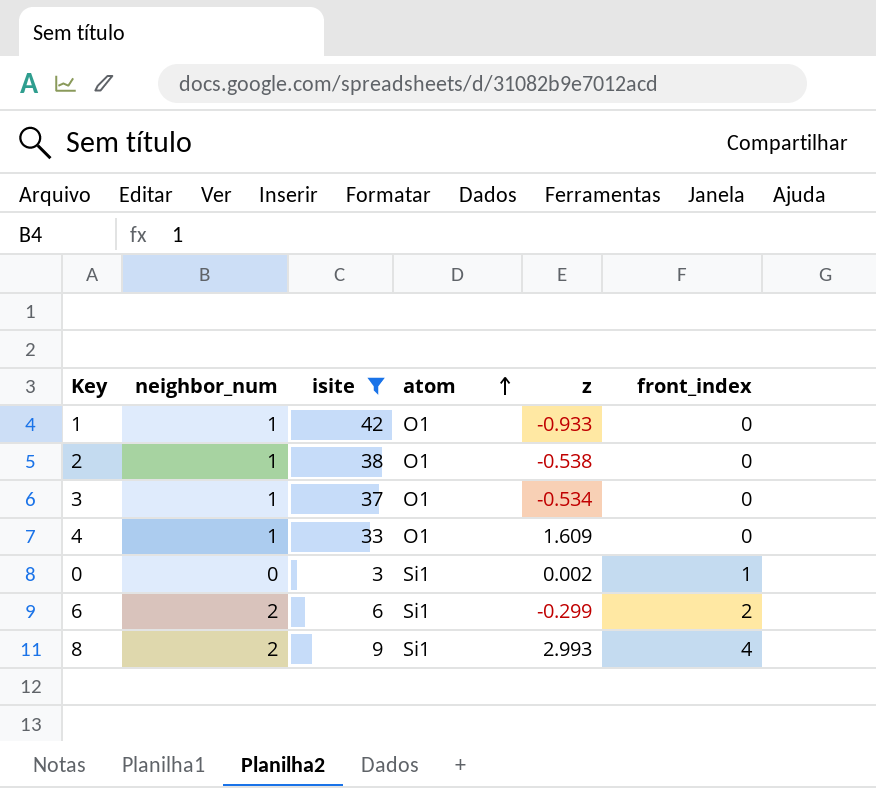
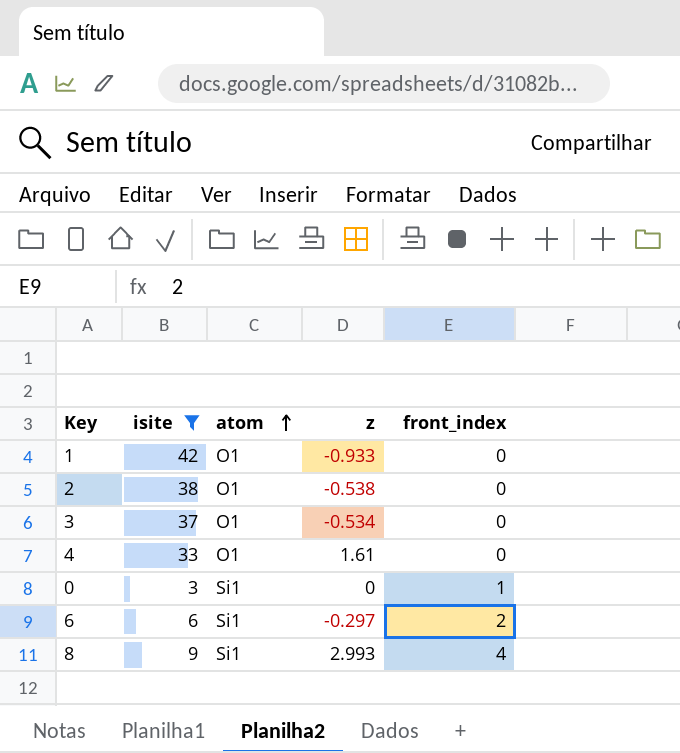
column neighbor_num | position: 2 -> none
4 | z: 1.609 -> 1.61
0 | z: 0.002 -> 0
6 | z: -0.299 -> -0.297

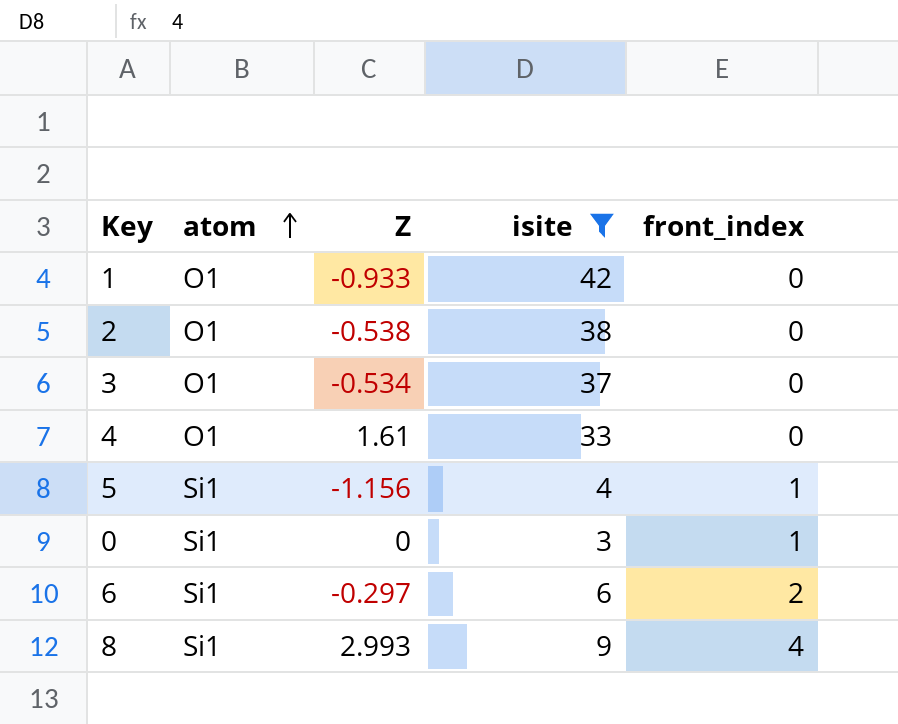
column name: z -> Z
column isite | position: 2 -> 4
row 5: none -> Si1 | -1.156 | 4 | 1

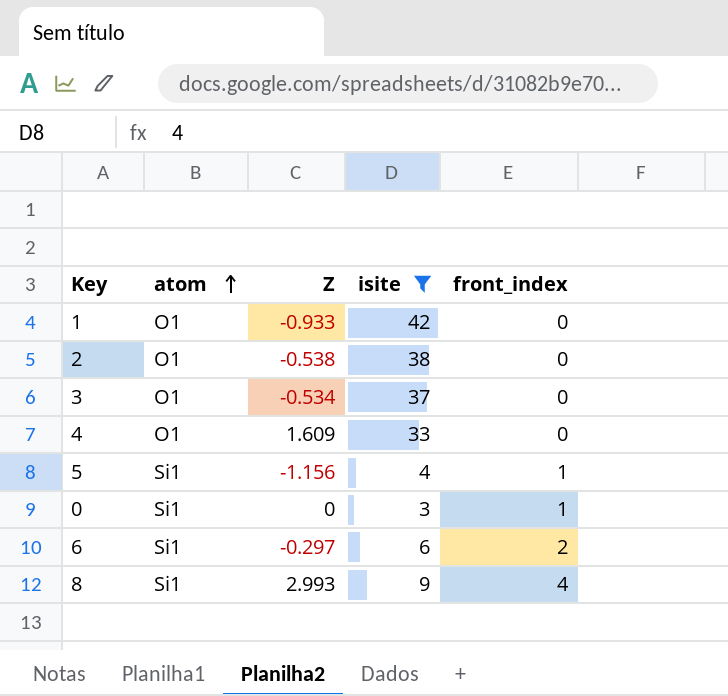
4 | Z: 1.61 -> 1.609

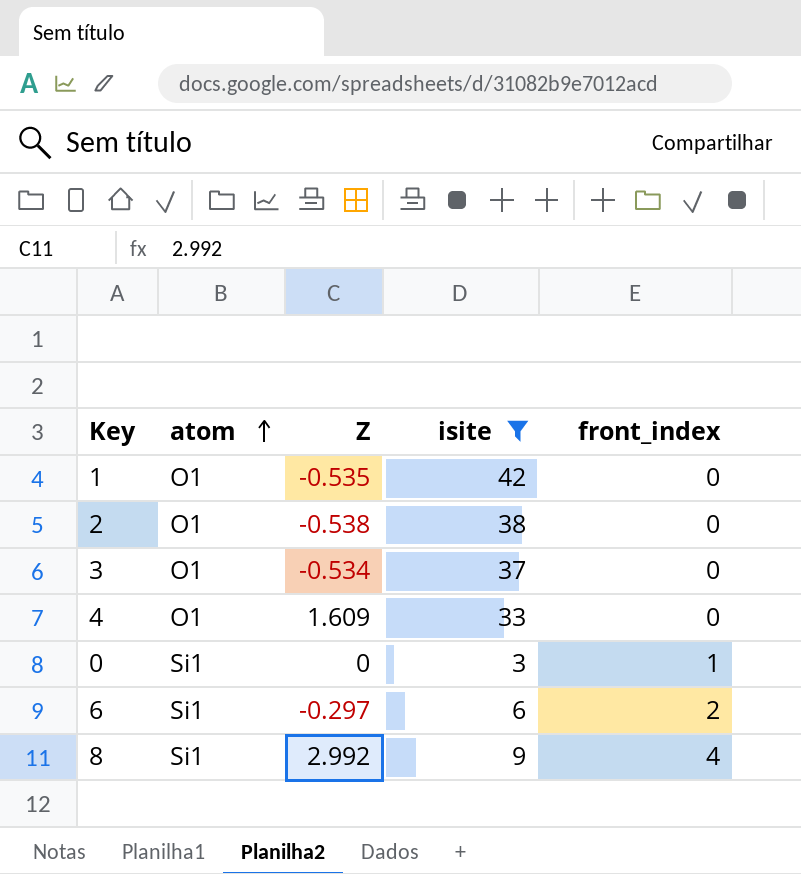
row 5: Si1 | -1.156 | 4 | 1 -> none
1 | Z: -0.933 -> -0.535
8 | Z: 2.993 -> 2.992

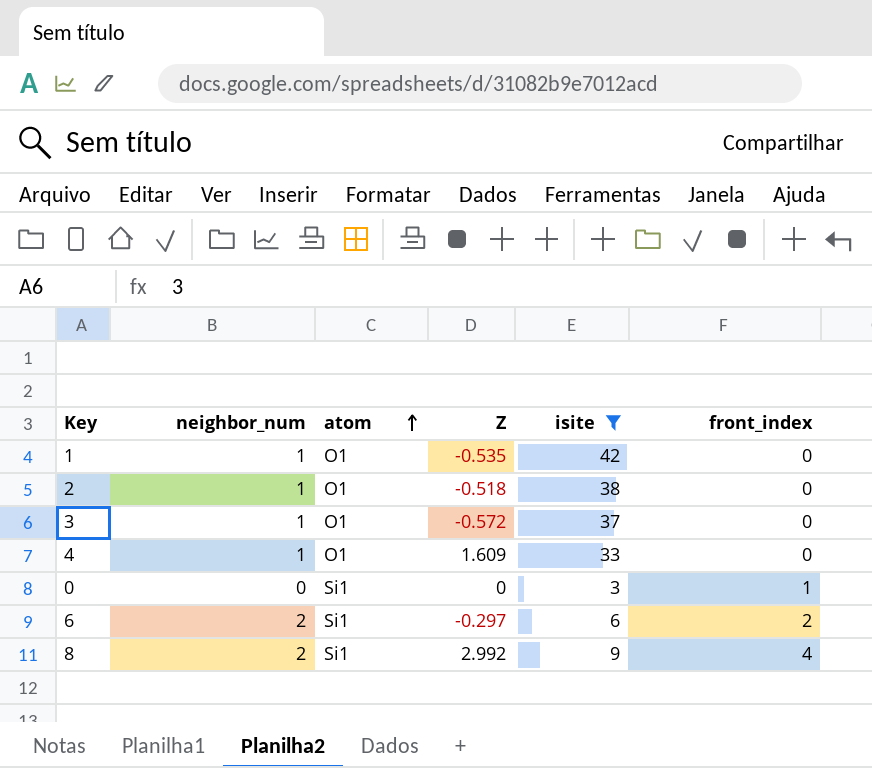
column neighbor_num | position: none -> 2
2 | Z: -0.538 -> -0.518
3 | Z: -0.534 -> -0.572

